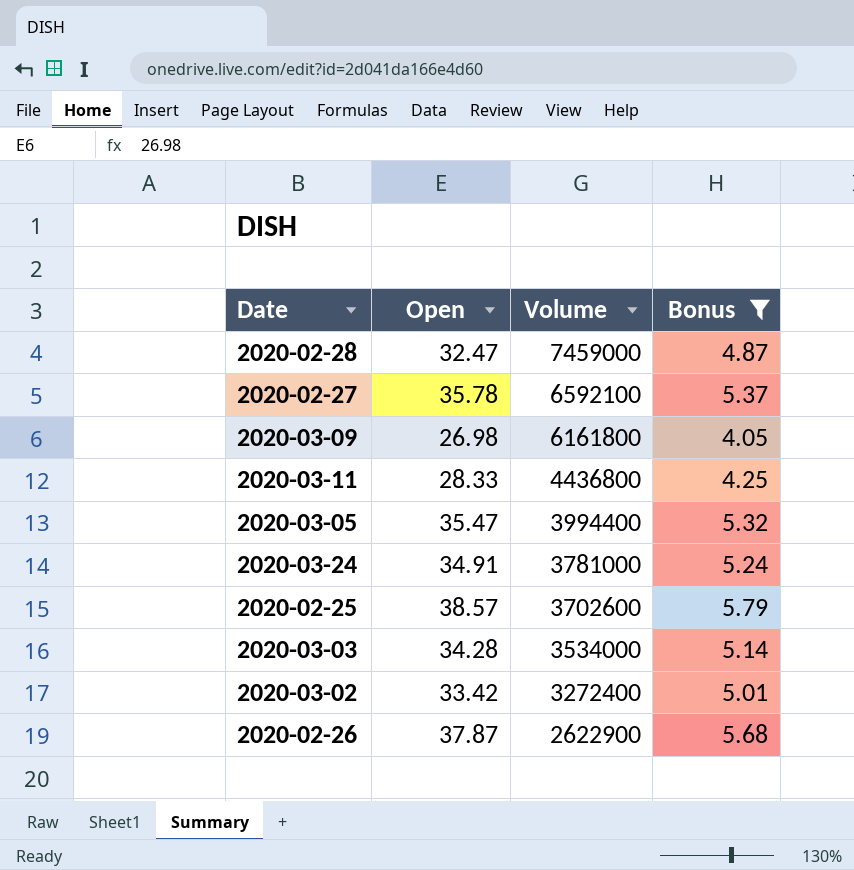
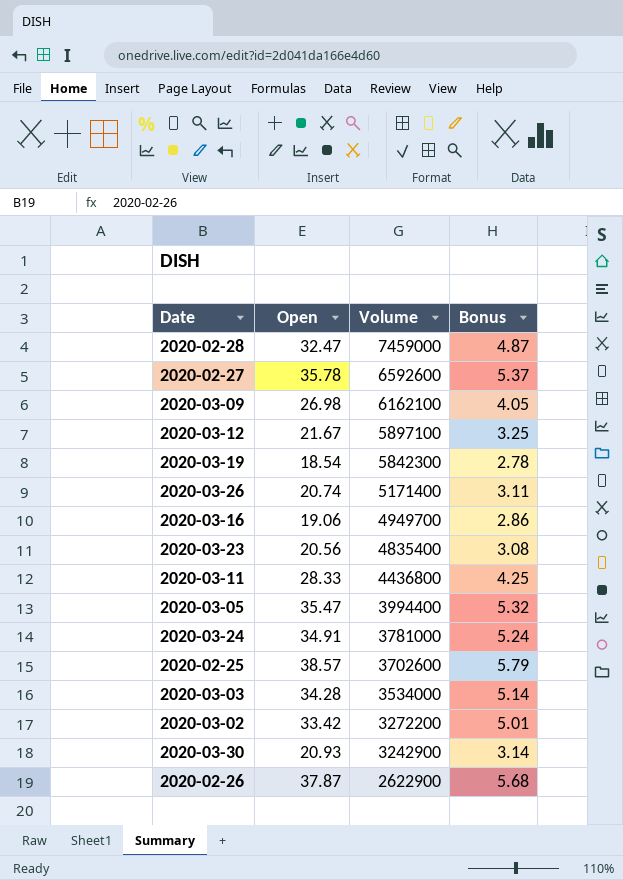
filter: Bonus >= 4.05 -> none
2020-02-27 | Volume: 6592100 -> 6592600
2020-03-09 | Volume: 6161800 -> 6162100
2020-03-02 | Volume: 3272400 -> 3272200

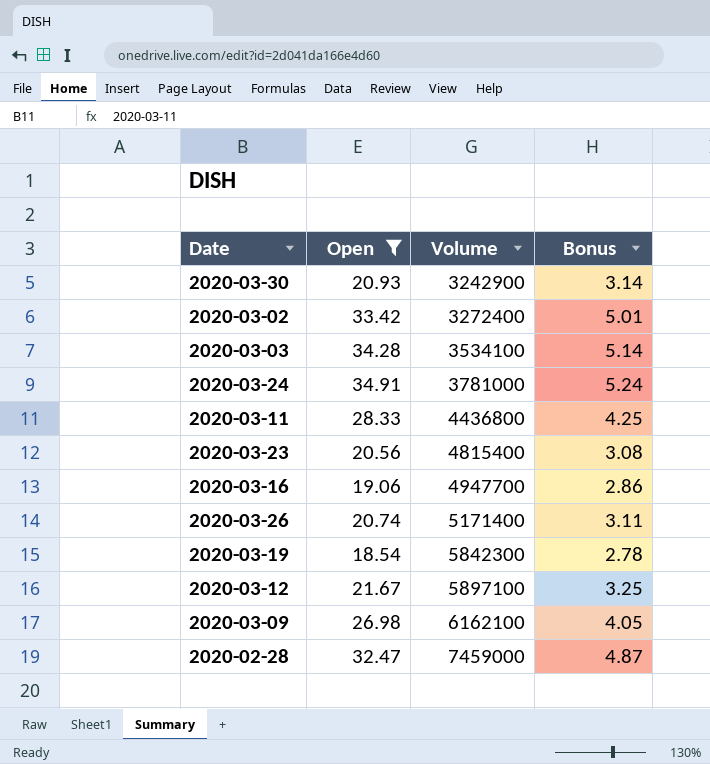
filter: none -> Open <= 34.91
row order: Volume descending -> Volume ascending
2020-03-02 | Volume: 3272200 -> 3272400
2020-03-03 | Volume: 3534000 -> 3534100
2020-03-23 | Volume: 4835400 -> 4815400
2020-03-16 | Volume: 4949700 -> 4947700

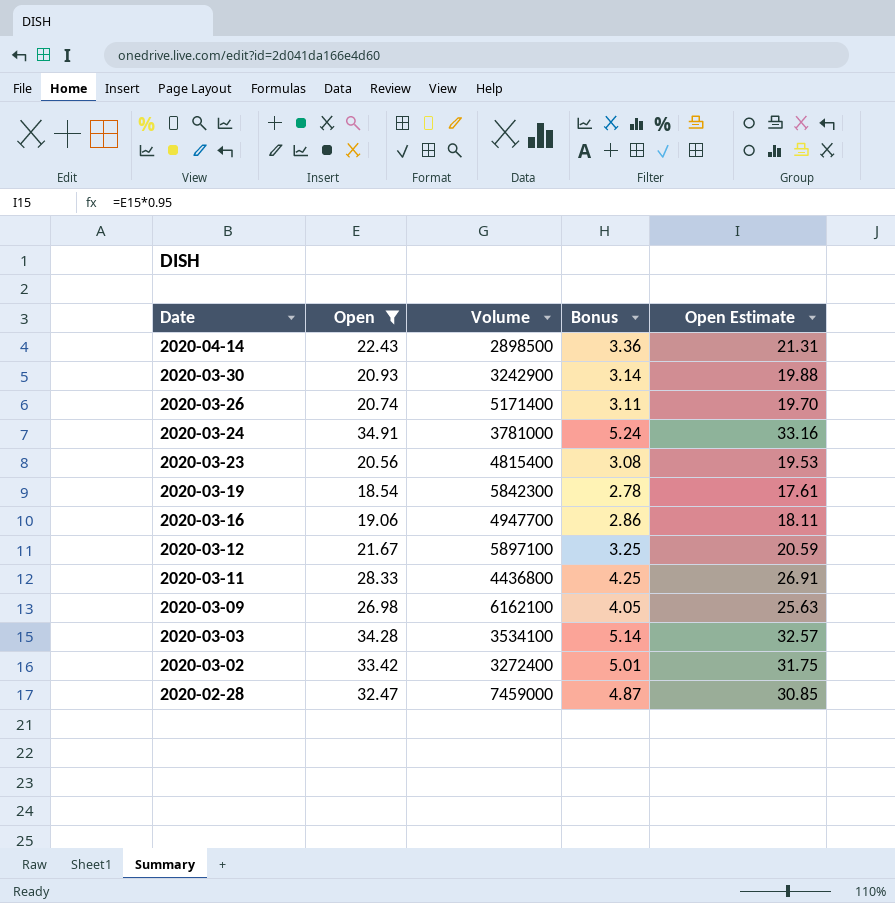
row order: Volume ascending -> Date descending
column Open Estimate | formula: none -> [Open] * 0.95
row 2020-04-14: none -> 22.43 | 2898500 | 3.36 | 21.31

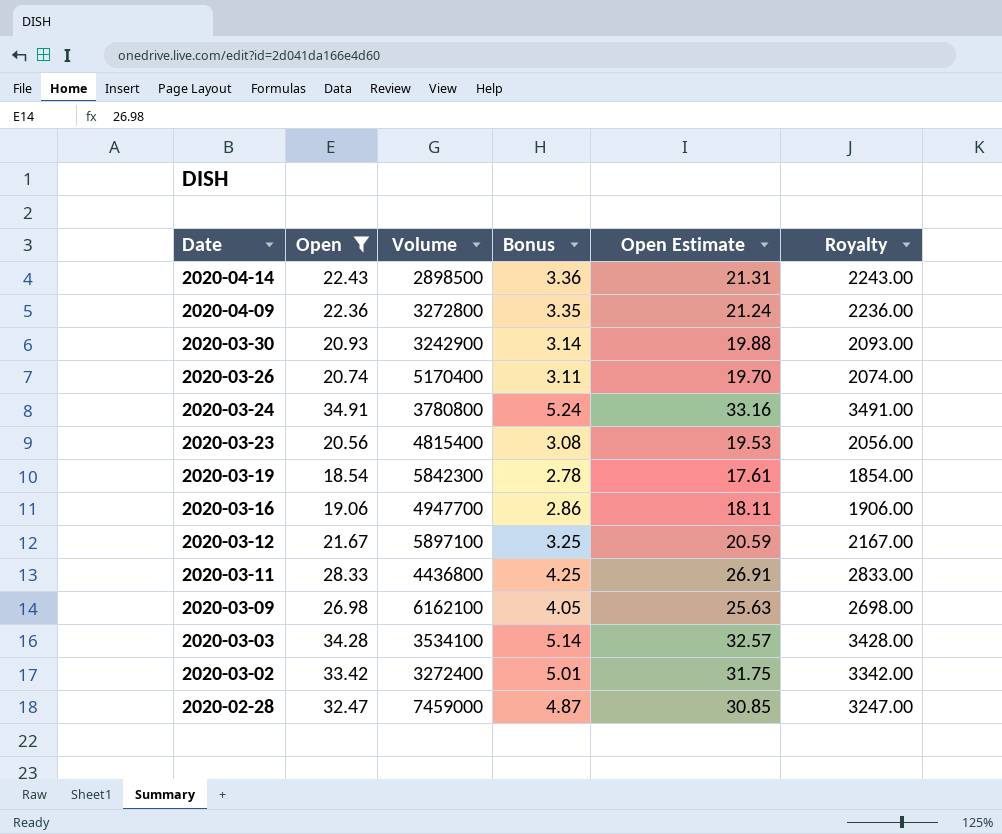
column Royalty | formula: none -> [Open] * 100
row 2020-04-09: none -> 22.36 | 3272800 | 3.35 | 21.24 | 2236.00
2020-03-26 | Volume: 5171400 -> 5170400
2020-03-24 | Volume: 3781000 -> 3780800

